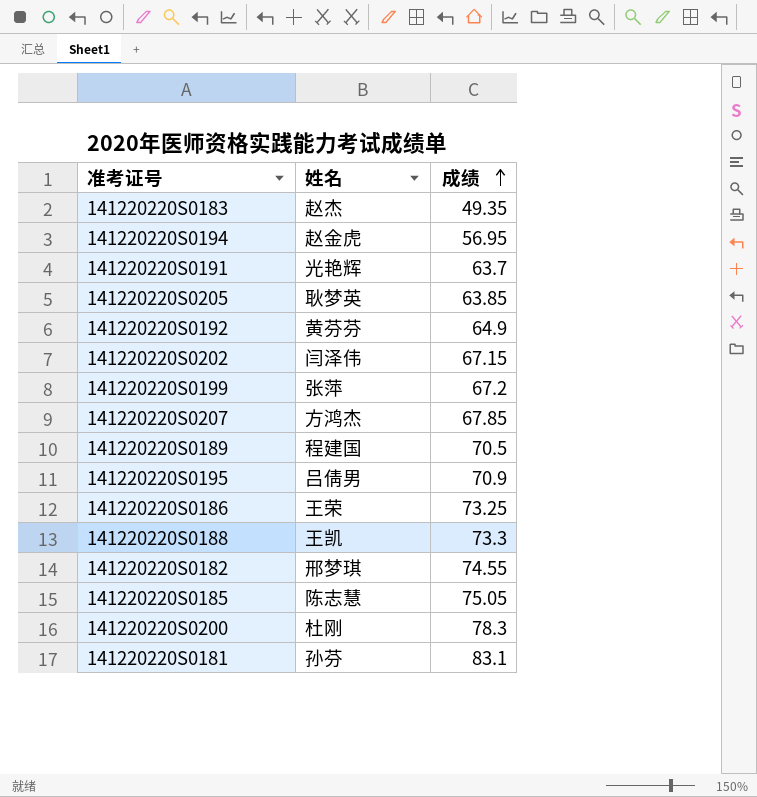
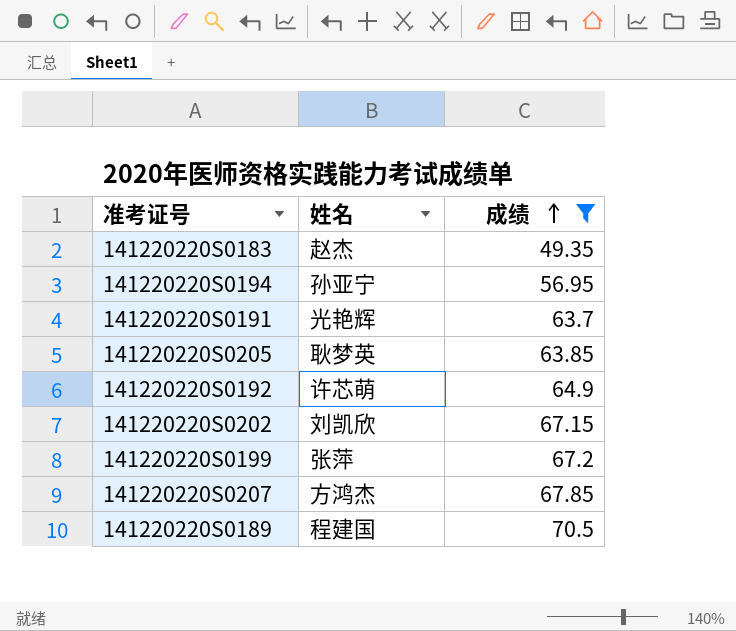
filter: none -> 成绩 <= 70.5
141220220S0194 | 姓名: 赵金虎 -> 孙亚宁
141220220S0192 | 姓名: 黄芬芬 -> 许芯萌
141220220S0202 | 姓名: 闫泽伟 -> 刘凯欣

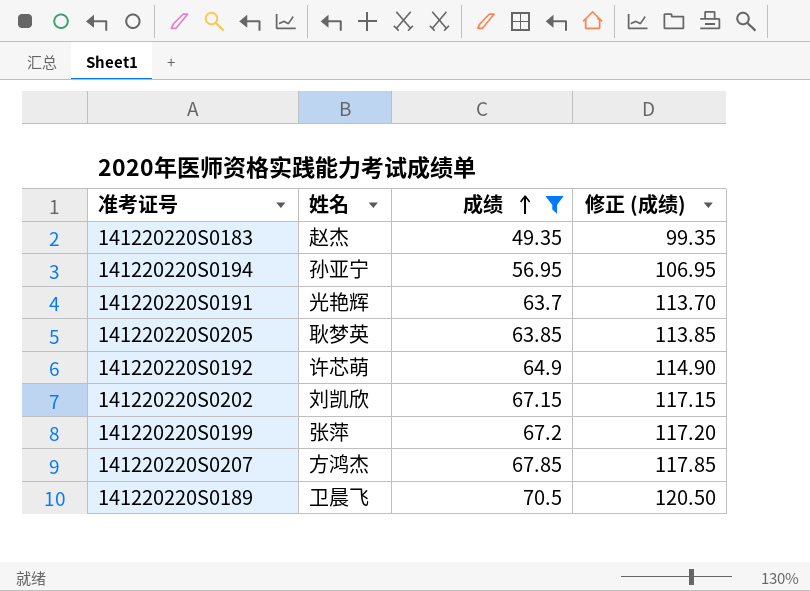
column 修正 (成绩) | formula: none -> [成绩] + 50
141220220S0189 | 姓名: 程建国 -> 卫晨飞

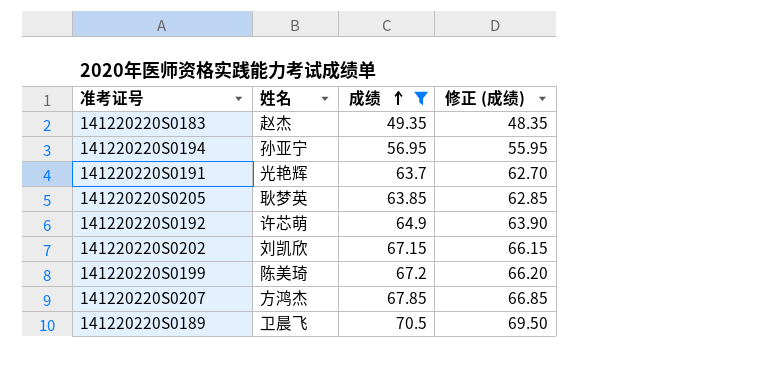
column 修正 (成绩) | formula: [成绩] + 50 -> [成绩] - 1
141220220S0199 | 姓名: 张萍 -> 陈美琦

